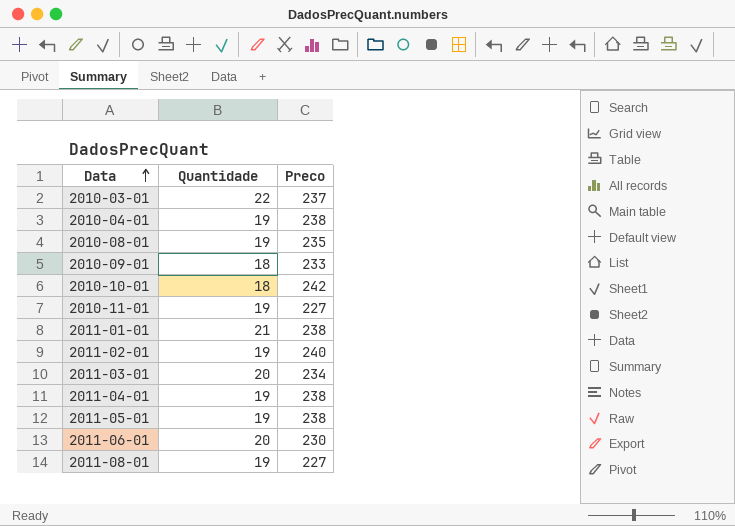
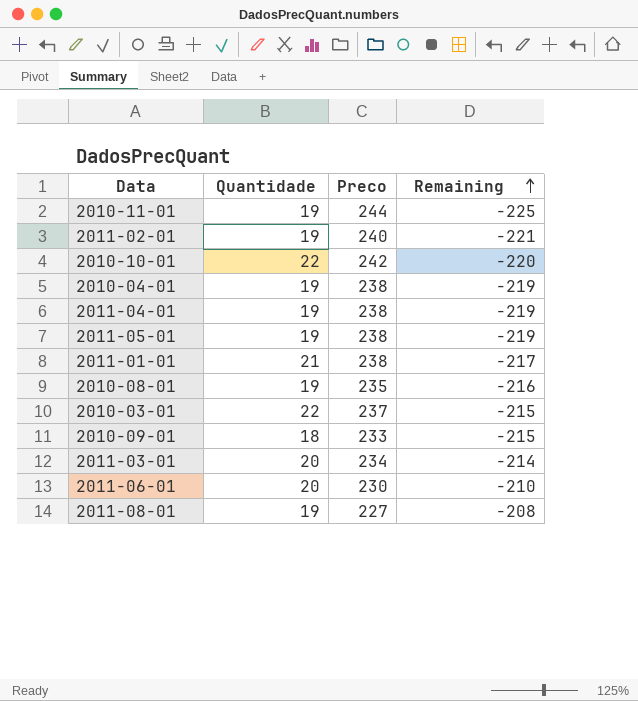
row order: Data ascending -> Remaining ascending
column Remaining | formula: none -> [Quantidade] - [Preco]
2010-11-01 | Preco: 227 -> 244
2010-10-01 | Quantidade: 18 -> 22

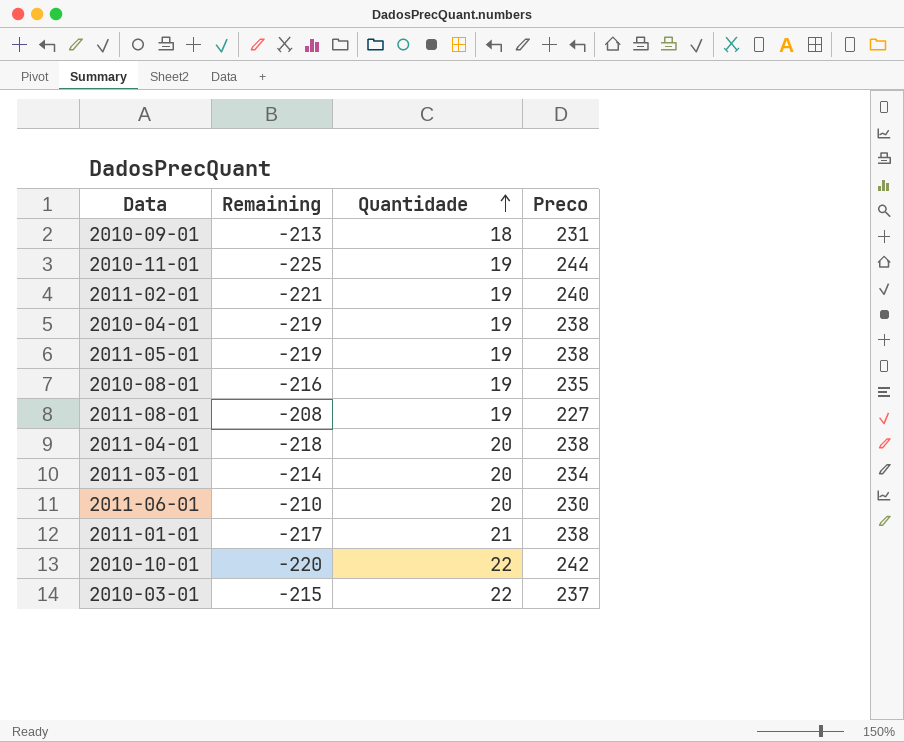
row order: Remaining ascending -> Quantidade ascending
column Remaining | position: 4 -> 2
2010-09-01 | Remaining: -215 -> -213
2010-09-01 | Preco: 233 -> 231
2011-04-01 | Remaining: -219 -> -218
2011-04-01 | Quantidade: 19 -> 20

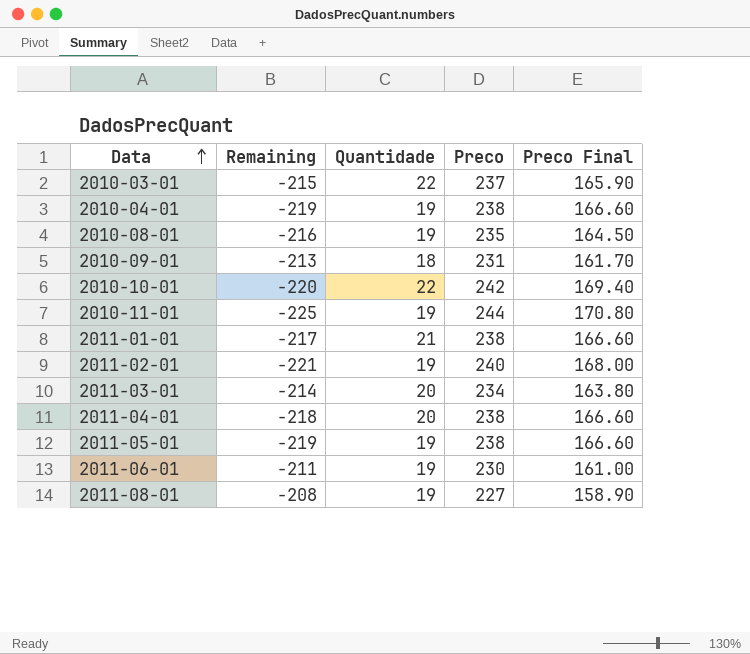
row order: Quantidade ascending -> Data ascending
column Preco Final | formula: none -> [Preco] * 0.7
2011-06-01 | Remaining: -210 -> -211
2011-06-01 | Quantidade: 20 -> 19

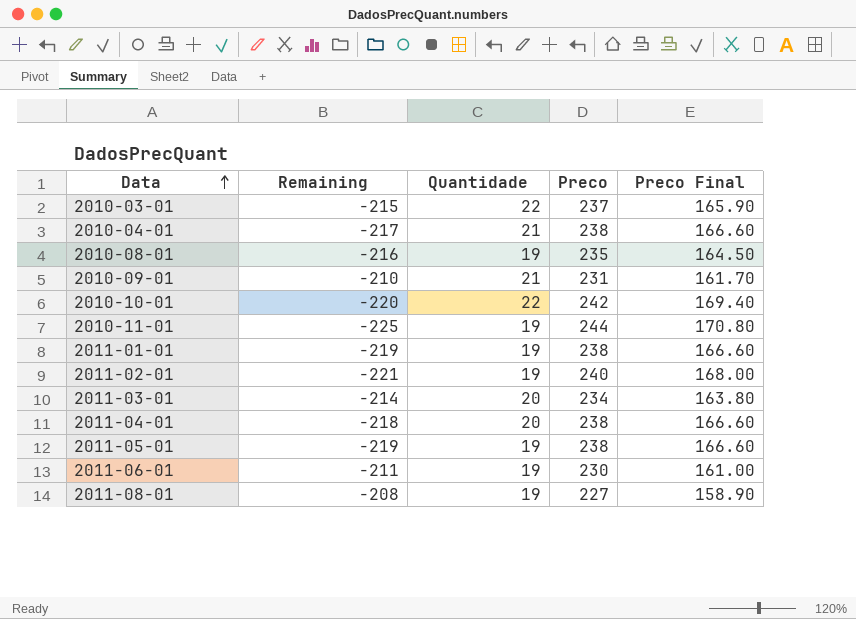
2010-04-01 | Remaining: -219 -> -217
2010-04-01 | Quantidade: 19 -> 21
2010-09-01 | Remaining: -213 -> -210
2010-09-01 | Quantidade: 18 -> 21
2011-01-01 | Remaining: -217 -> -219
2011-01-01 | Quantidade: 21 -> 19

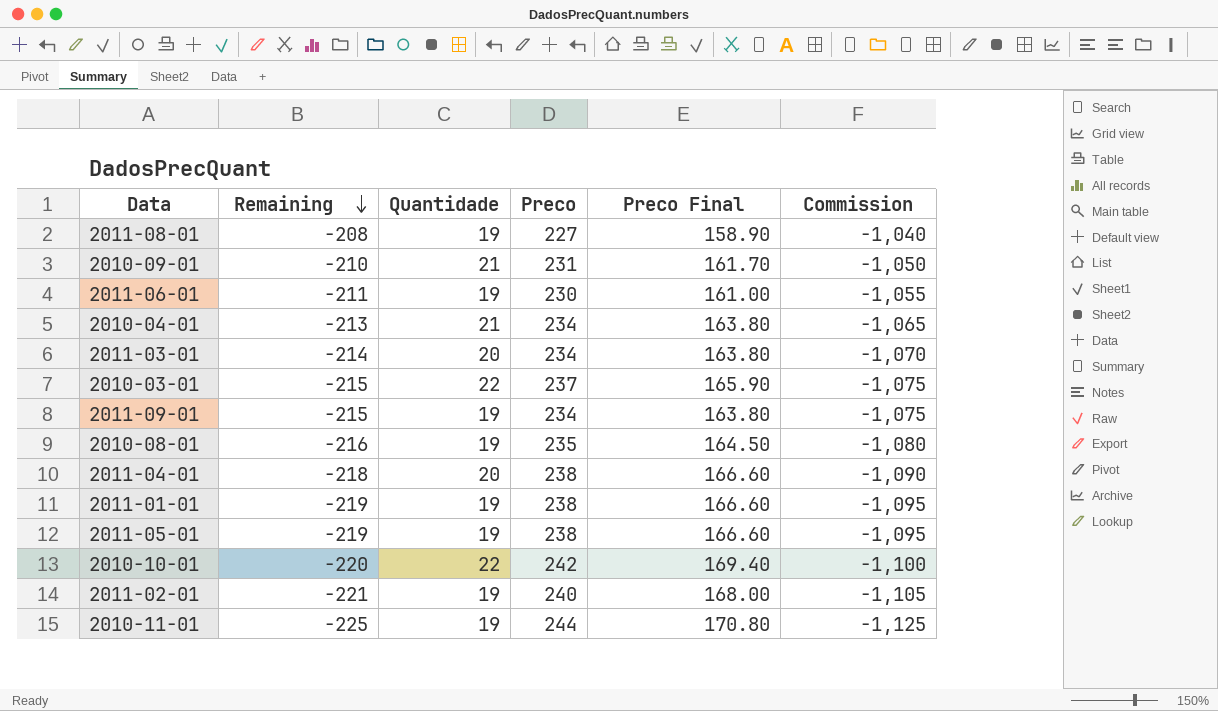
row order: Data ascending -> Remaining descending
column Commission | formula: none -> [Remaining] * 5
2010-04-01 | Remaining: -217 -> -213
2010-04-01 | Preco: 238 -> 234
2010-04-01 | Preco Final: 166.60 -> 163.80
row 2011-09-01: none -> -215 | 19 | 234 | 163.80 | -1,075

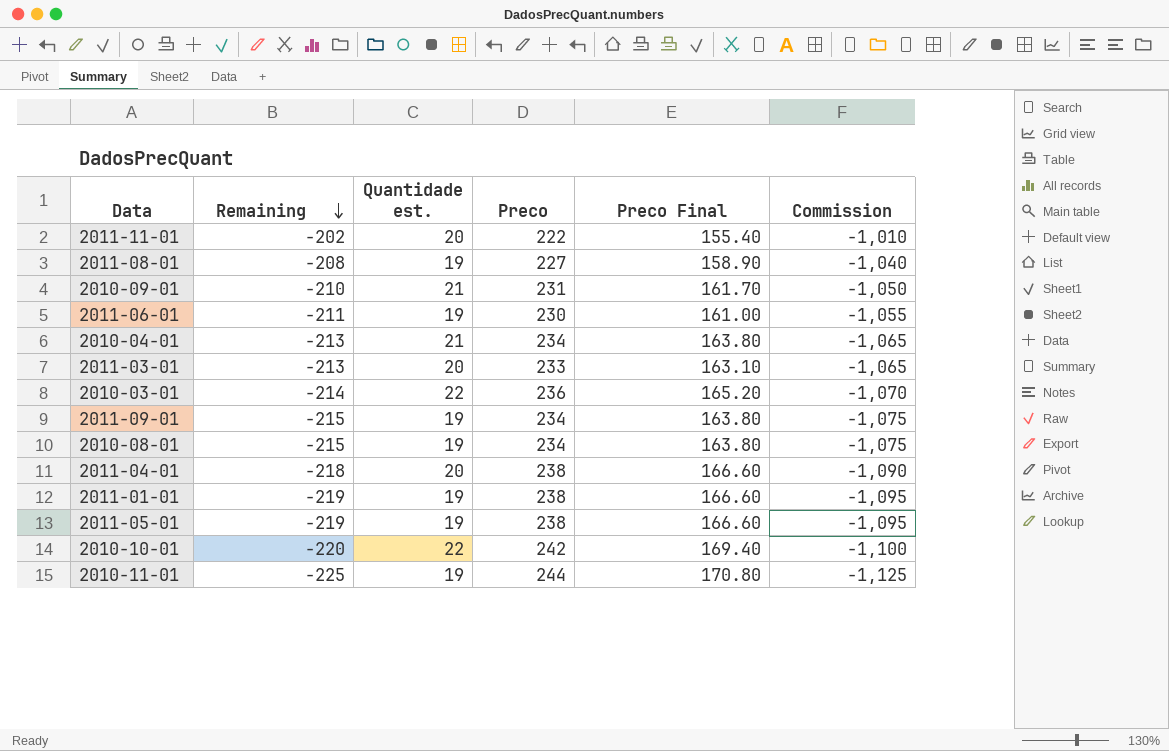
column name: Quantidade -> Quantidade est.
row 2011-02-01: -221 | 19 | 240 | 168.00 | -1,105 -> none
row 2011-11-01: none -> -202 | 20 | 222 | 155.40 | -1,010
2011-03-01 | Remaining: -214 -> -213
2011-03-01 | Preco: 234 -> 233
2011-03-01 | Preco Final: 163.80 -> 163.10
2011-03-01 | Commission: -1,070 -> -1,065
2010-03-01 | Remaining: -215 -> -214
2010-03-01 | Preco: 237 -> 236
2010-03-01 | Preco Final: 165.90 -> 165.20
2010-03-01 | Commission: -1,075 -> -1,070
2010-08-01 | Remaining: -216 -> -215
2010-08-01 | Preco: 235 -> 234
2010-08-01 | Preco Final: 164.50 -> 163.80
2010-08-01 | Commission: -1,080 -> -1,075

